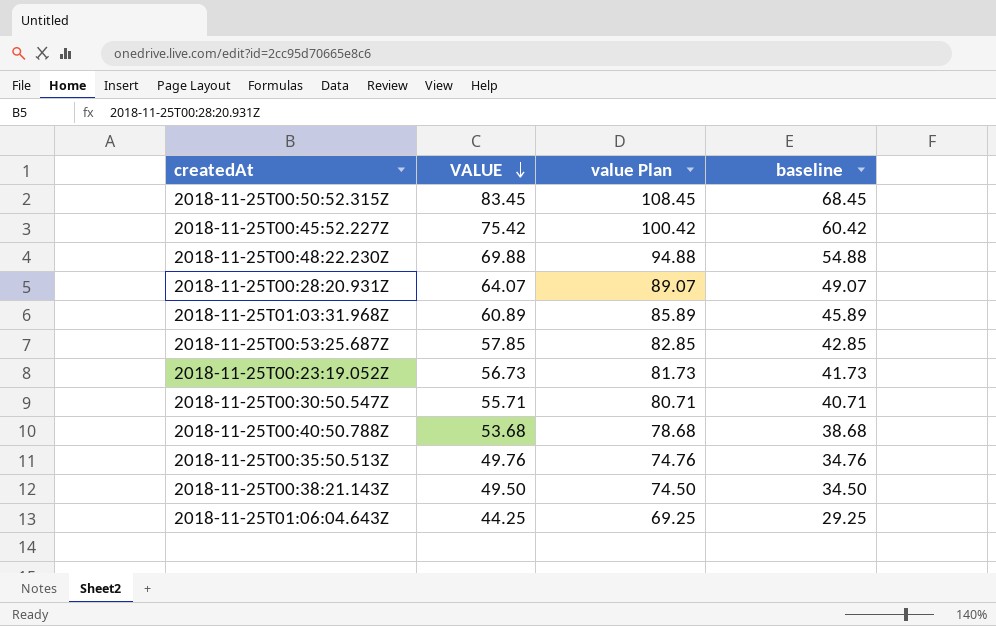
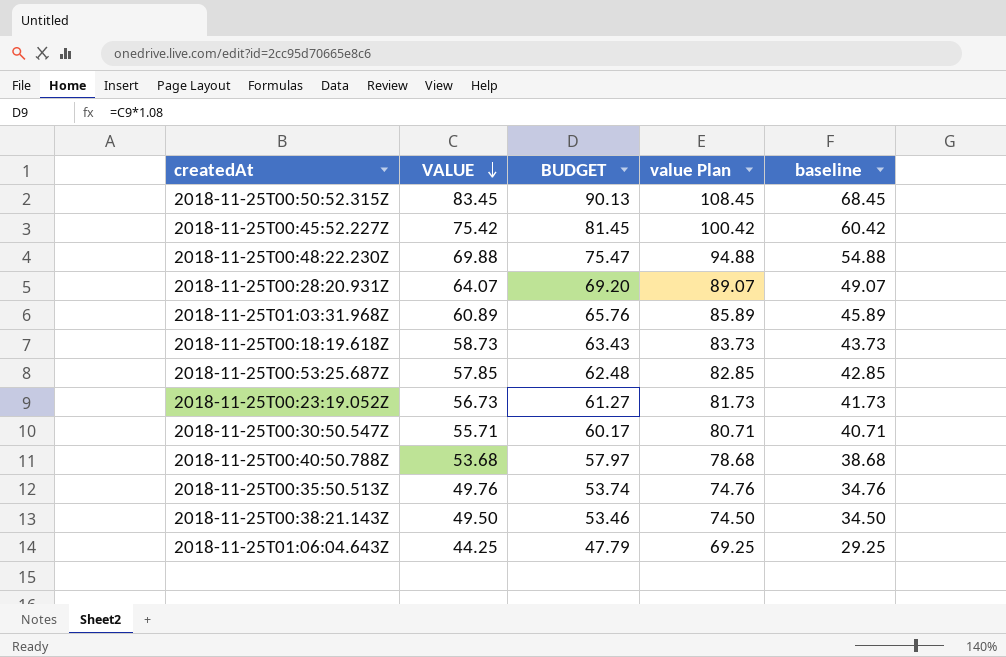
column BUDGET | formula: none -> [VALUE] * 1.08
row 2018-11-25T00:18:19.618Z: none -> 58.73 | 63.43 | 83.73 | 43.73

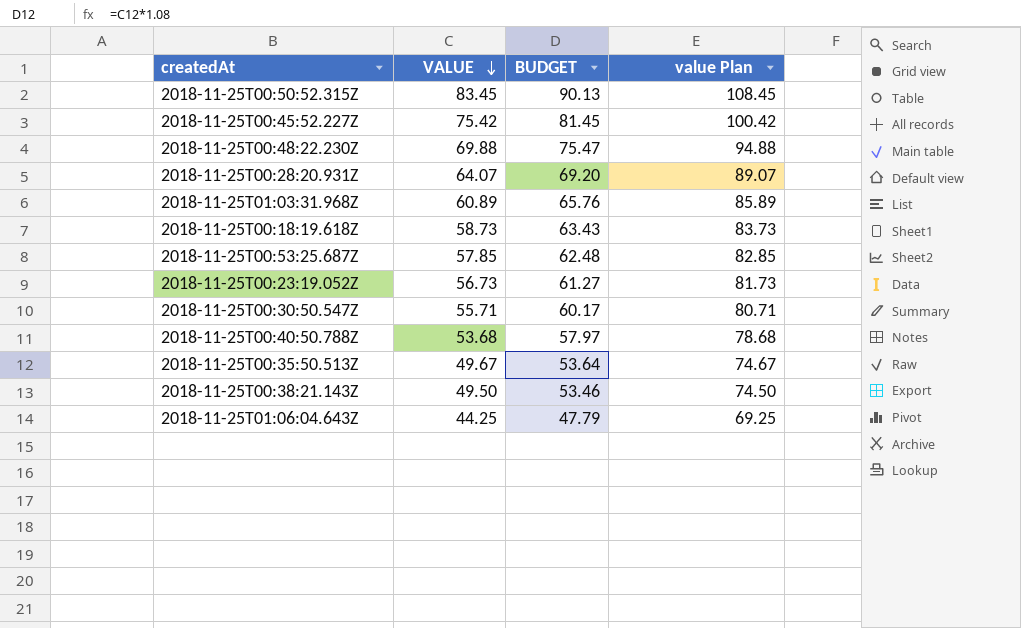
column baseline | formula: [VALUE] - 15 -> none
2018-11-25T00:35:50.513Z | VALUE: 49.76 -> 49.67
2018-11-25T00:35:50.513Z | BUDGET: 53.74 -> 53.64
2018-11-25T00:35:50.513Z | value Plan: 74.76 -> 74.67

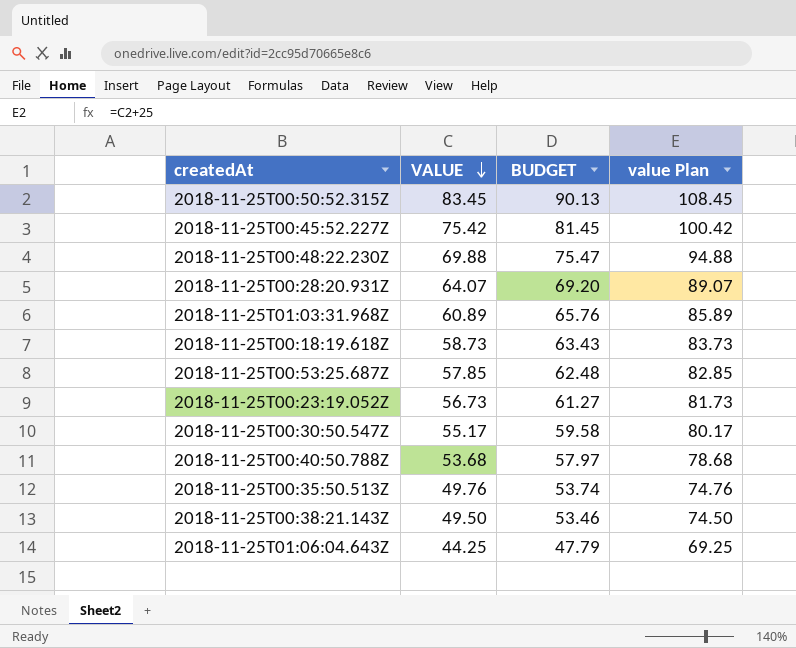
2018-11-25T00:30:50.547Z | VALUE: 55.71 -> 55.17
2018-11-25T00:30:50.547Z | BUDGET: 60.17 -> 59.58
2018-11-25T00:30:50.547Z | value Plan: 80.71 -> 80.17
2018-11-25T00:35:50.513Z | VALUE: 49.67 -> 49.76
2018-11-25T00:35:50.513Z | BUDGET: 53.64 -> 53.74
2018-11-25T00:35:50.513Z | value Plan: 74.67 -> 74.76

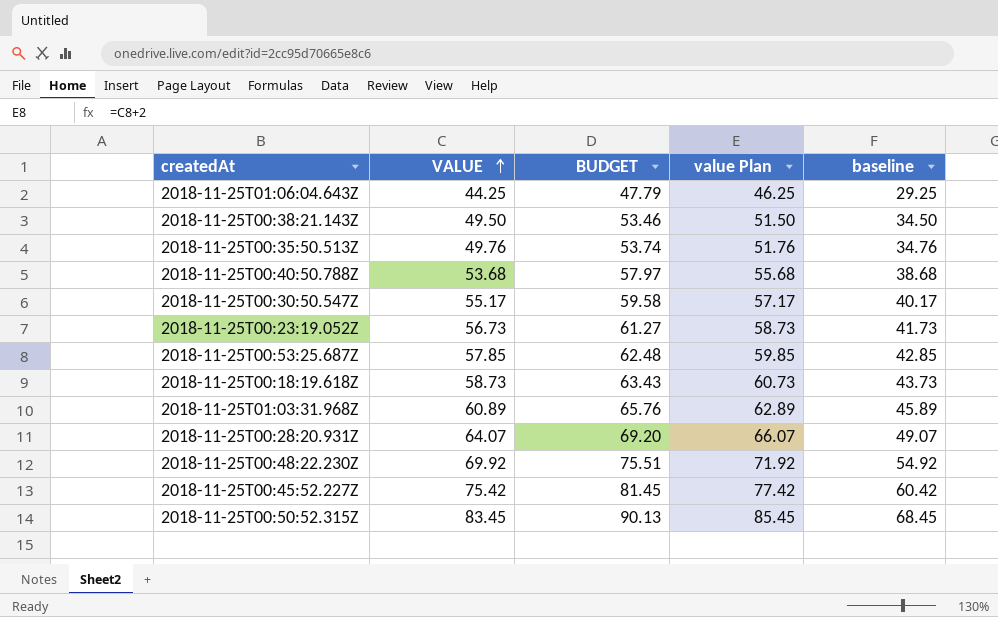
row order: VALUE descending -> VALUE ascending
column value Plan | formula: [VALUE] + 25 -> [VALUE] + 2
column baseline | formula: none -> [VALUE] - 15
2018-11-25T00:48:22.230Z | VALUE: 69.88 -> 69.92
2018-11-25T00:48:22.230Z | BUDGET: 75.47 -> 75.51

